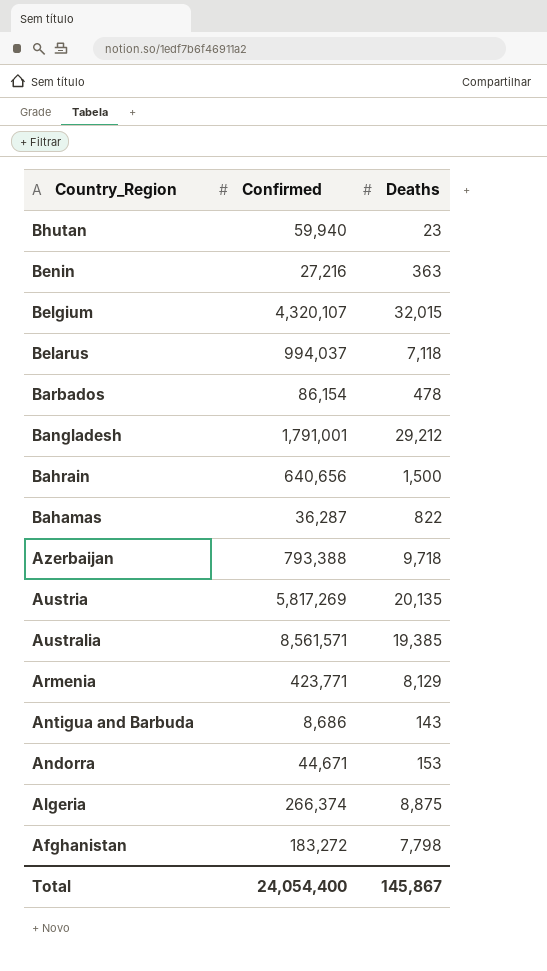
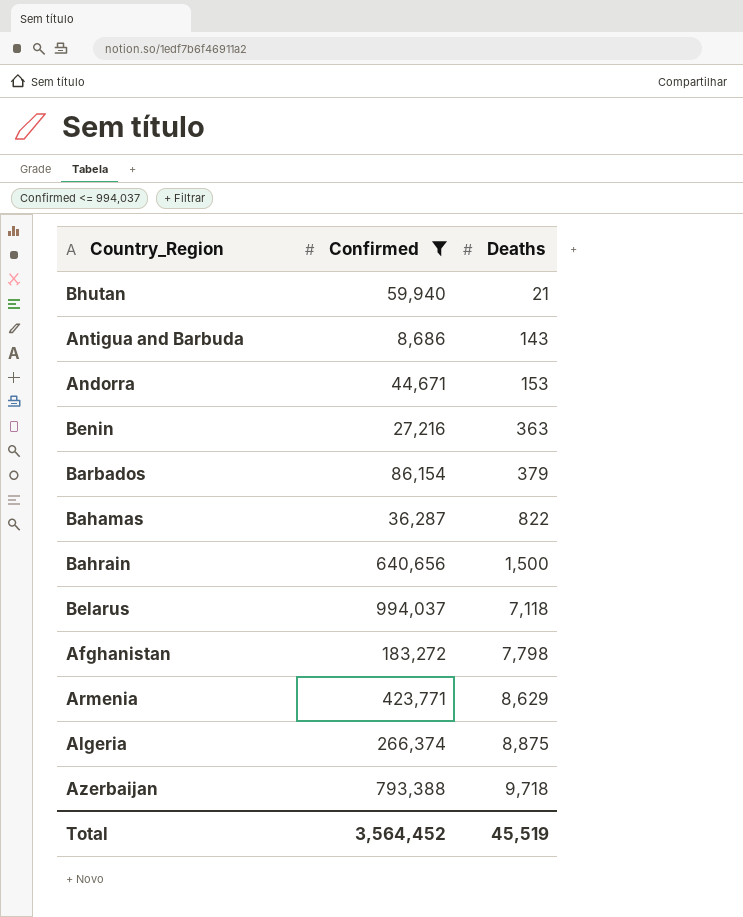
filter: none -> Confirmed <= 994,037
row order: Country_Region descending -> Deaths ascending
Bhutan | Deaths: 23 -> 21
Barbados | Deaths: 478 -> 379
Armenia | Deaths: 8,129 -> 8,629
Total | Confirmed: 24,054,400 -> 3,564,452
Total | Deaths: 145,867 -> 45,519

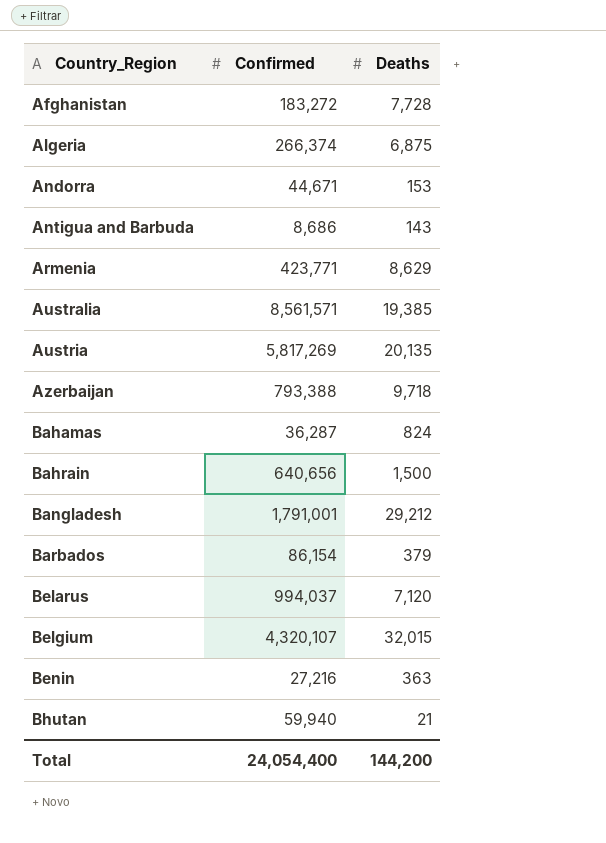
filter: Confirmed <= 994,037 -> none
row order: Deaths ascending -> Country_Region ascending
Afghanistan | Deaths: 7,798 -> 7,728
Algeria | Deaths: 8,875 -> 6,875
Bahamas | Deaths: 822 -> 824
Belarus | Deaths: 7,118 -> 7,120
Total | Confirmed: 3,564,452 -> 24,054,400
Total | Deaths: 45,519 -> 144,200

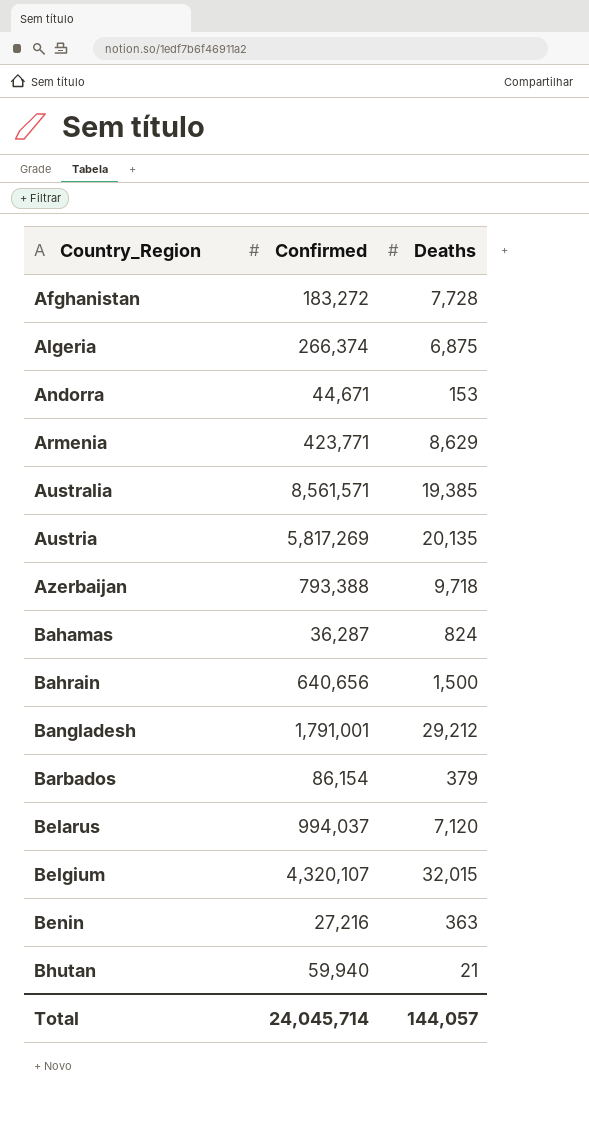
row Antigua and Barbuda: 8,686 | 143 -> none
Total | Confirmed: 24,054,400 -> 24,045,714
Total | Deaths: 144,200 -> 144,057

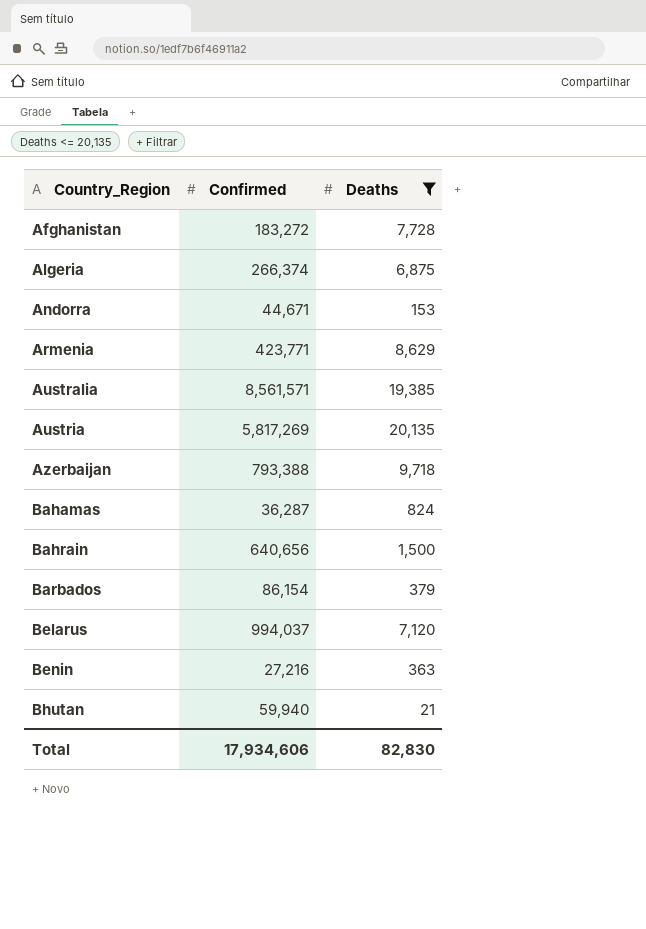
filter: none -> Deaths <= 20,135
Total | Confirmed: 24,045,714 -> 17,934,606
Total | Deaths: 144,057 -> 82,830

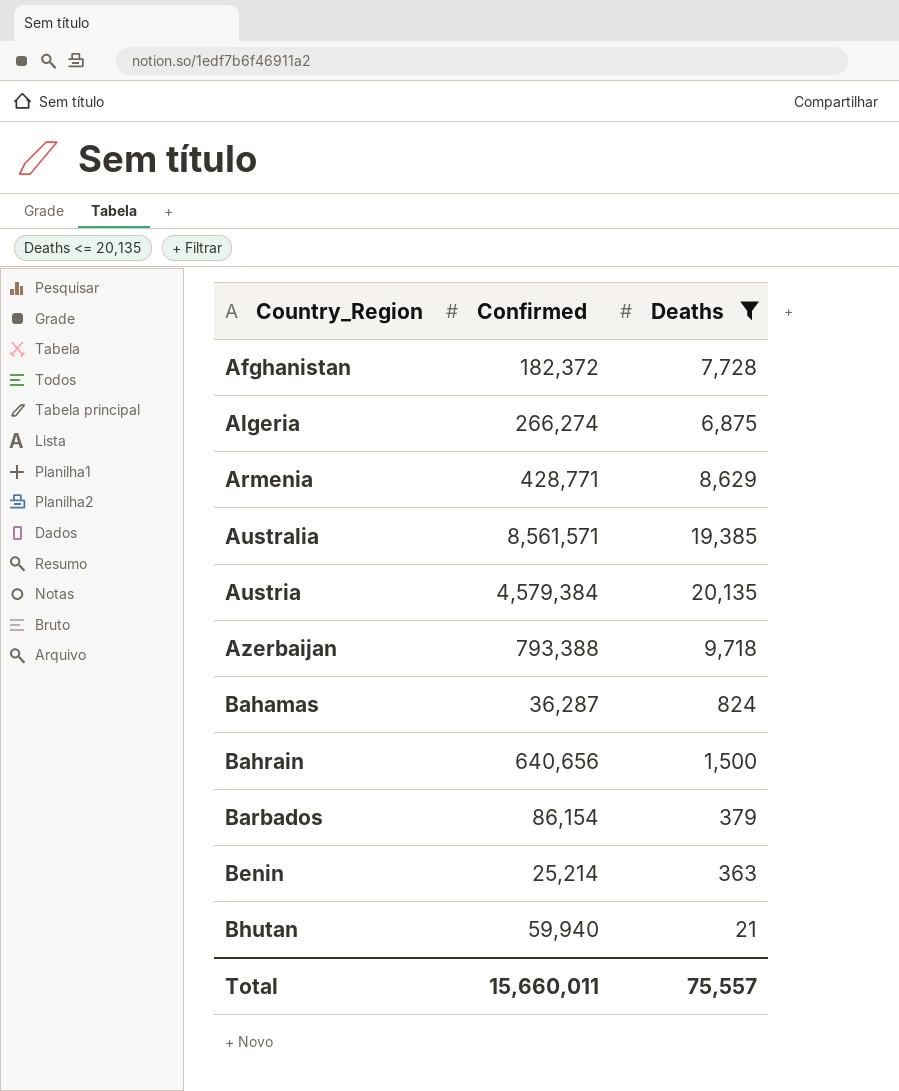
row Andorra: 44,671 | 153 -> none
row Belarus: 994,037 | 7,120 -> none
Afghanistan | Confirmed: 183,272 -> 182,372
Algeria | Confirmed: 266,374 -> 266,274
Armenia | Confirmed: 423,771 -> 428,771
Austria | Confirmed: 5,817,269 -> 4,579,384
Benin | Confirmed: 27,216 -> 25,214
Total | Confirmed: 17,934,606 -> 15,660,011
Total | Deaths: 82,830 -> 75,557

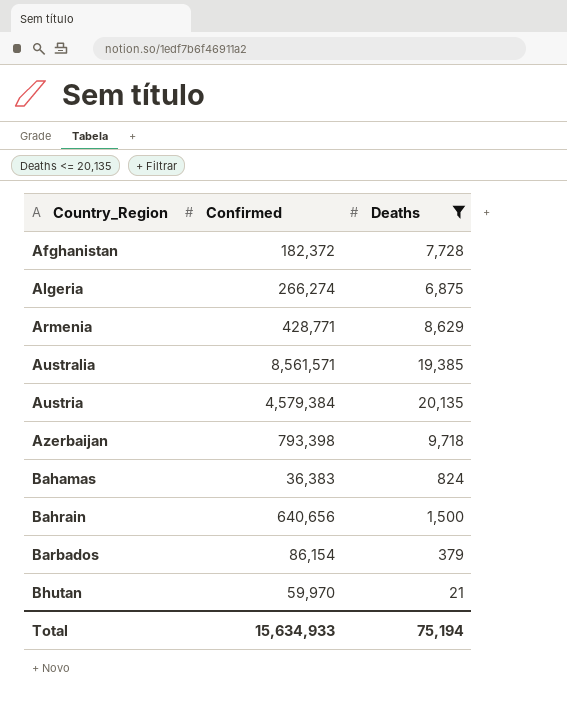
row Benin: 25,214 | 363 -> none
Azerbaijan | Confirmed: 793,388 -> 793,398
Bahamas | Confirmed: 36,287 -> 36,383
Bhutan | Confirmed: 59,940 -> 59,970
Total | Confirmed: 15,660,011 -> 15,634,933
Total | Deaths: 75,557 -> 75,194

